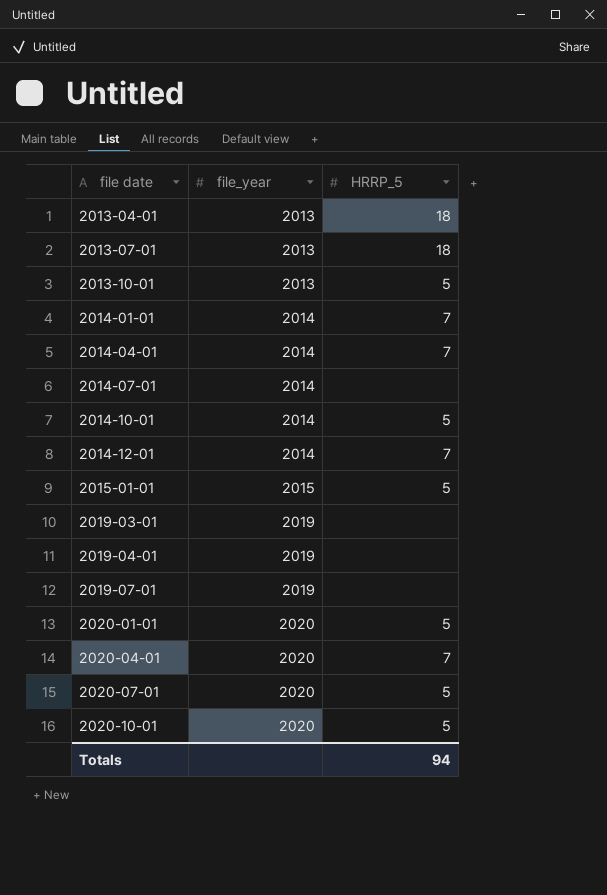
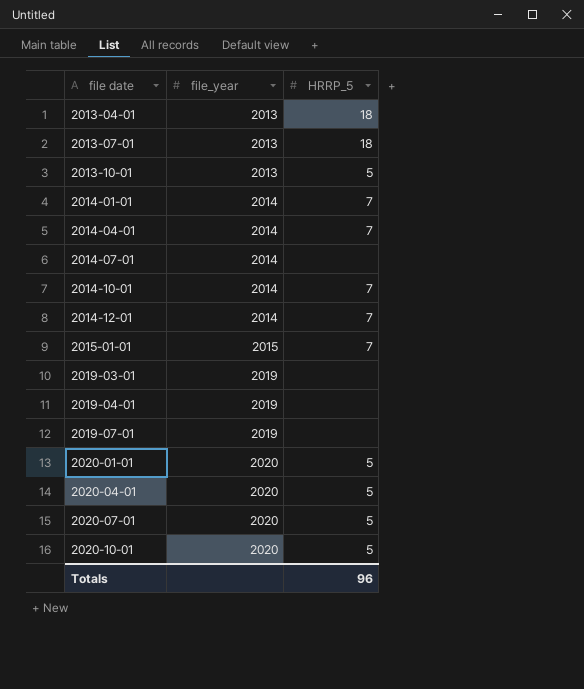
2014-10-01 | HRRP_5: 5 -> 7
2015-01-01 | HRRP_5: 5 -> 7
2020-04-01 | HRRP_5: 7 -> 5
Totals | HRRP_5: 94 -> 96

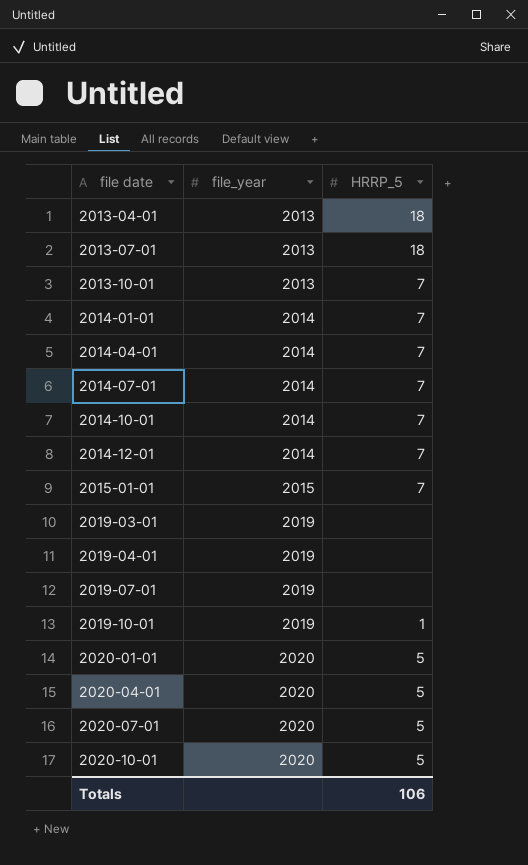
2013-10-01 | HRRP_5: 5 -> 7
2014-07-01 | HRRP_5: none -> 7
row 2019-10-01: none -> 2019 | 1
Totals | HRRP_5: 96 -> 106

